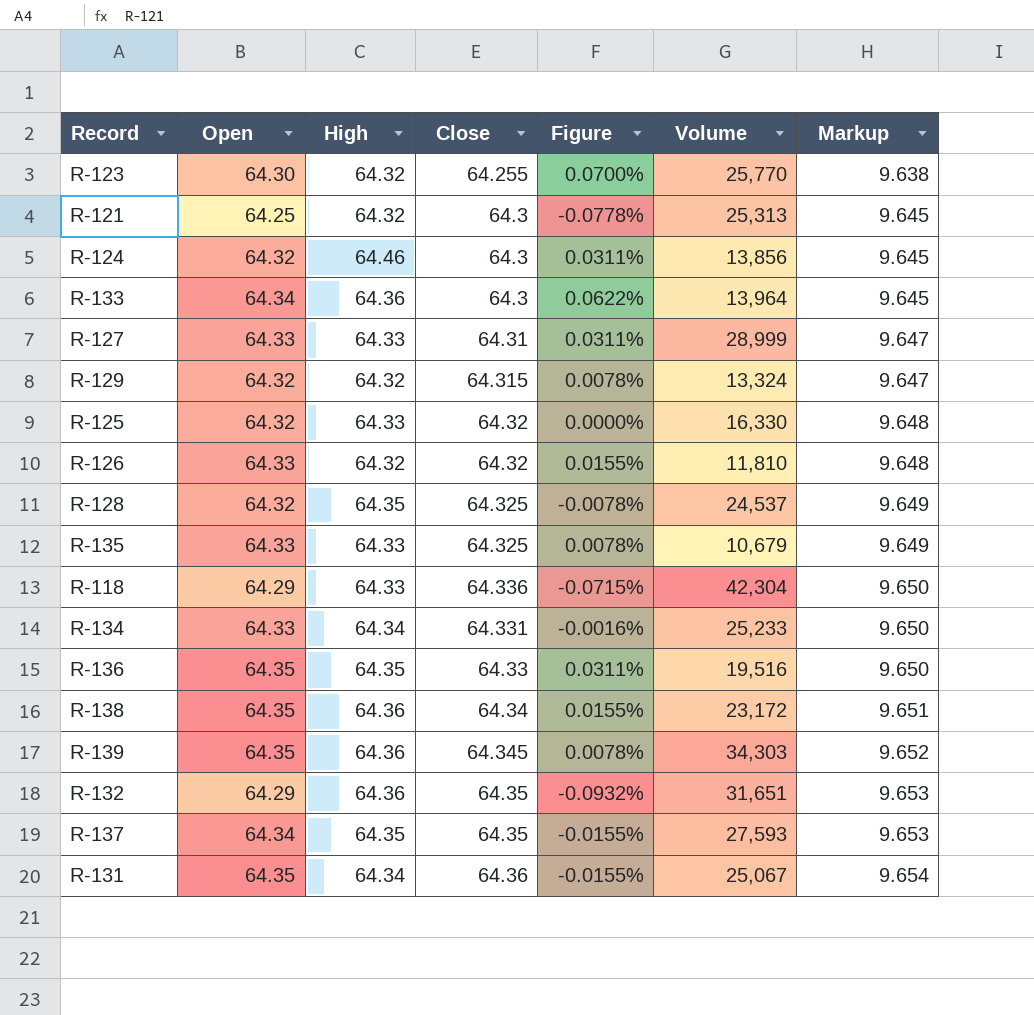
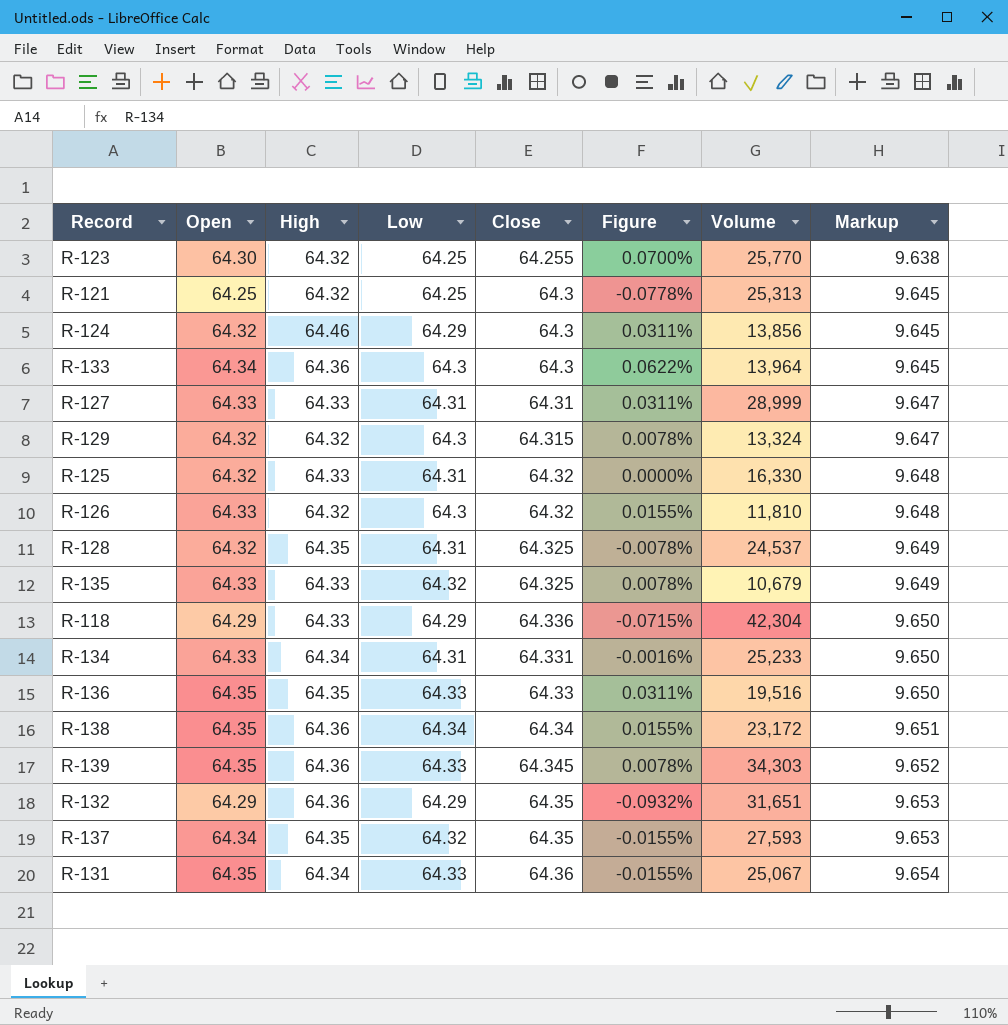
column Low | position: none -> 4

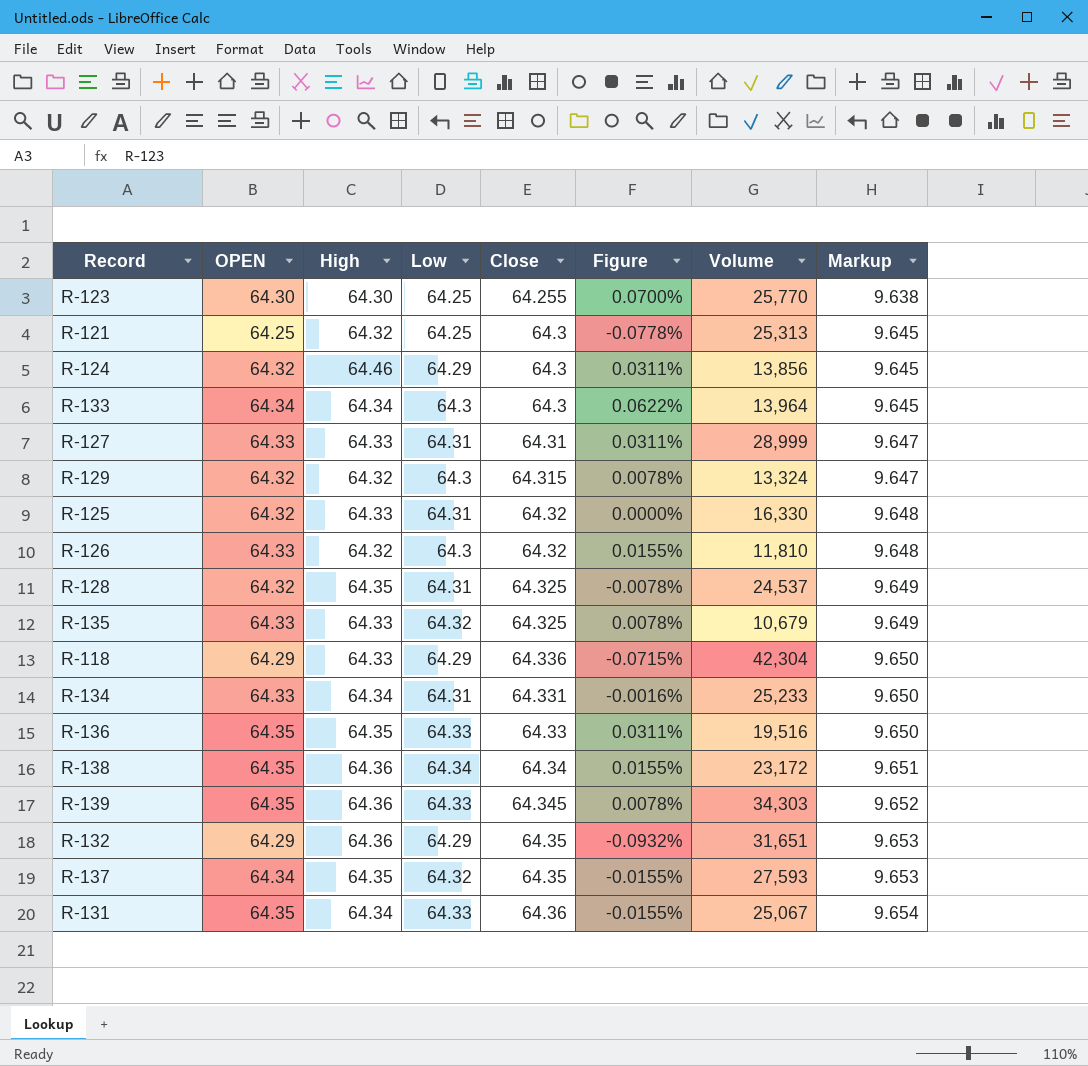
column name: Open -> OPEN
R-123 | High: 64.32 -> 64.30
R-133 | High: 64.36 -> 64.34

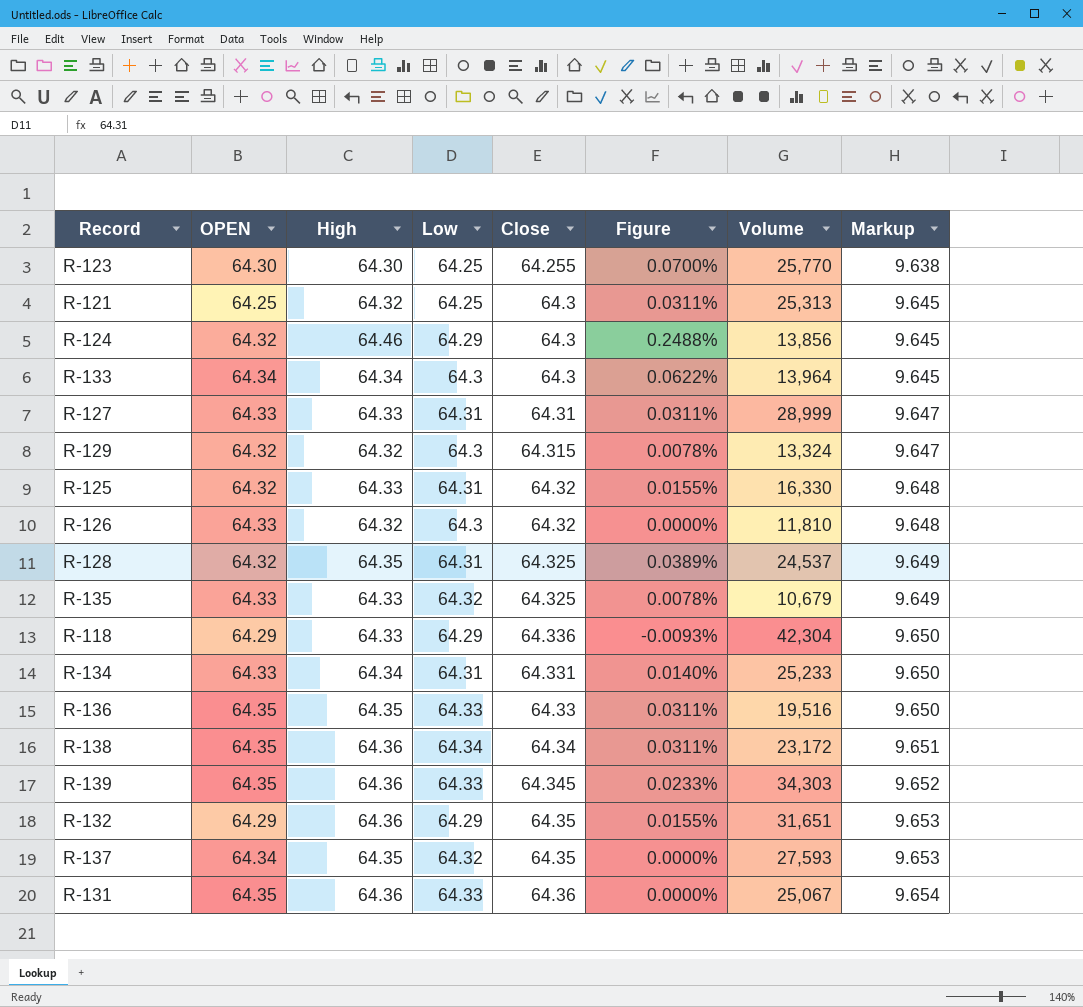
column Figure | formula: ([OPEN] - [Close]) / [Close] -> ([High] - [Close]) / [Close]
R-131 | High: 64.34 -> 64.36

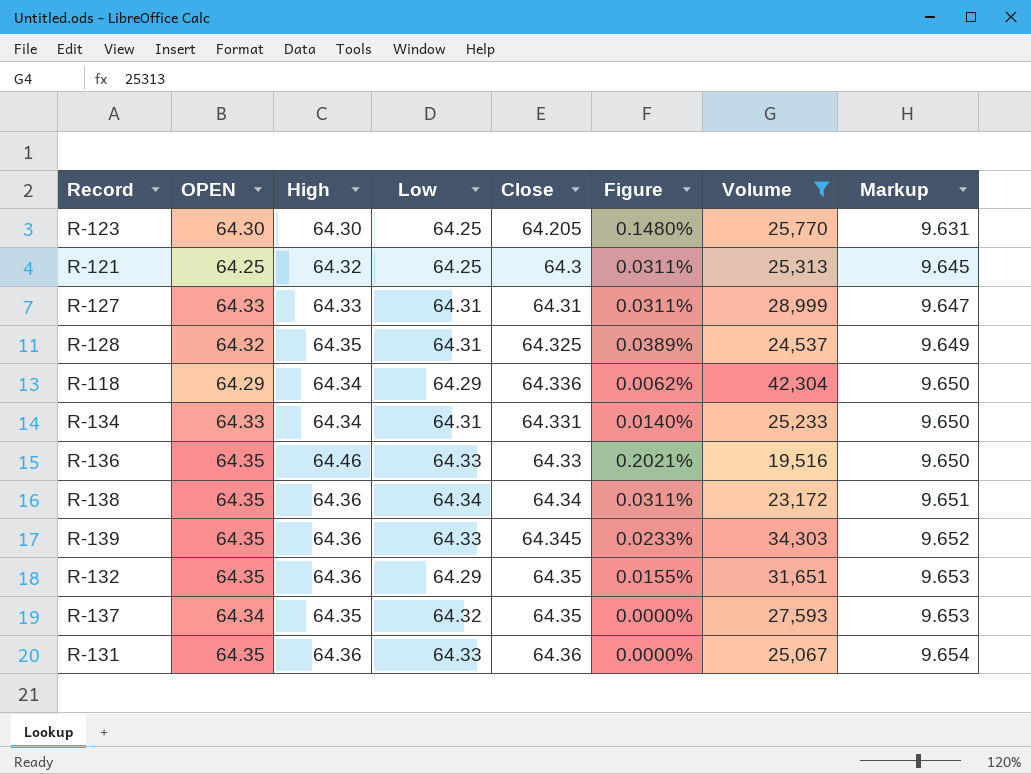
filter: none -> Volume >= 19,516
R-123 | Close: 64.255 -> 64.205
R-123 | Figure: 0.0700% -> 0.1480%
R-123 | Markup: 9.638 -> 9.631
R-118 | High: 64.33 -> 64.34
R-118 | Figure: -0.0093% -> 0.0062%
R-136 | High: 64.35 -> 64.46
R-136 | Figure: 0.0311% -> 0.2021%
R-132 | OPEN: 64.29 -> 64.35

